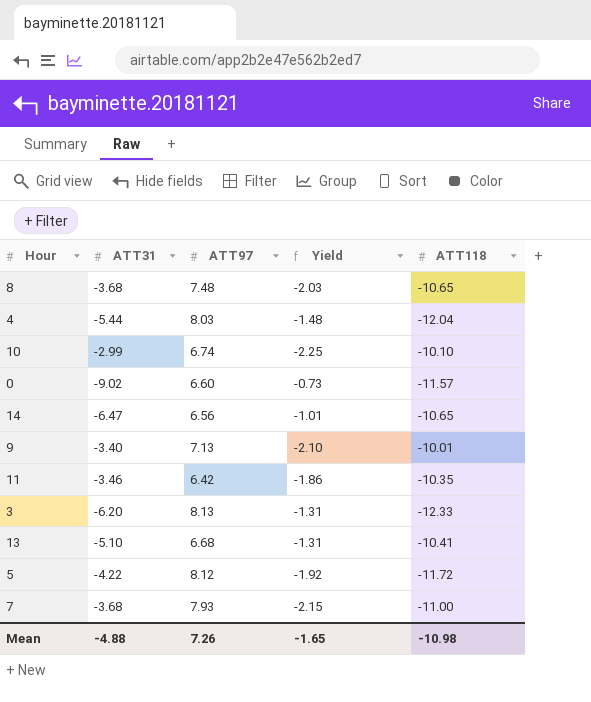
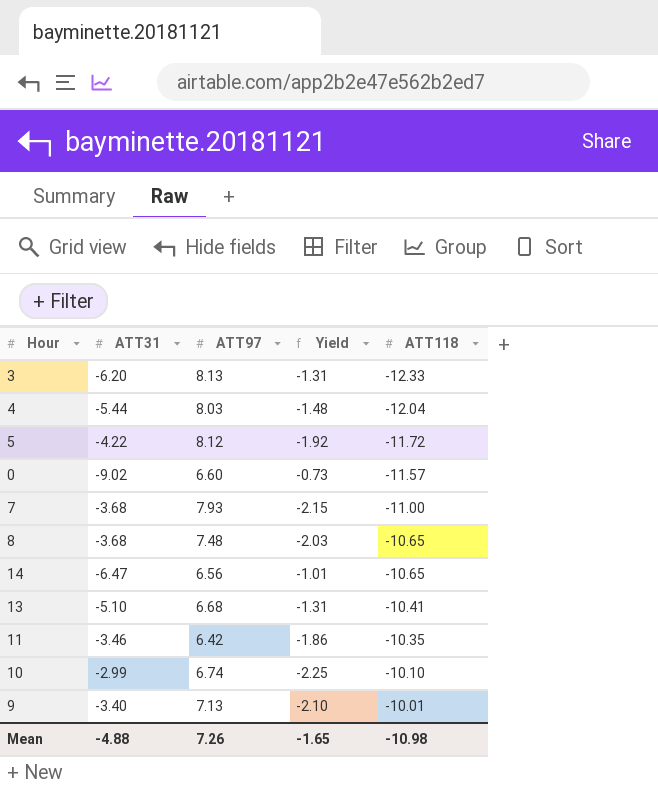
row order: none -> ATT118 ascending

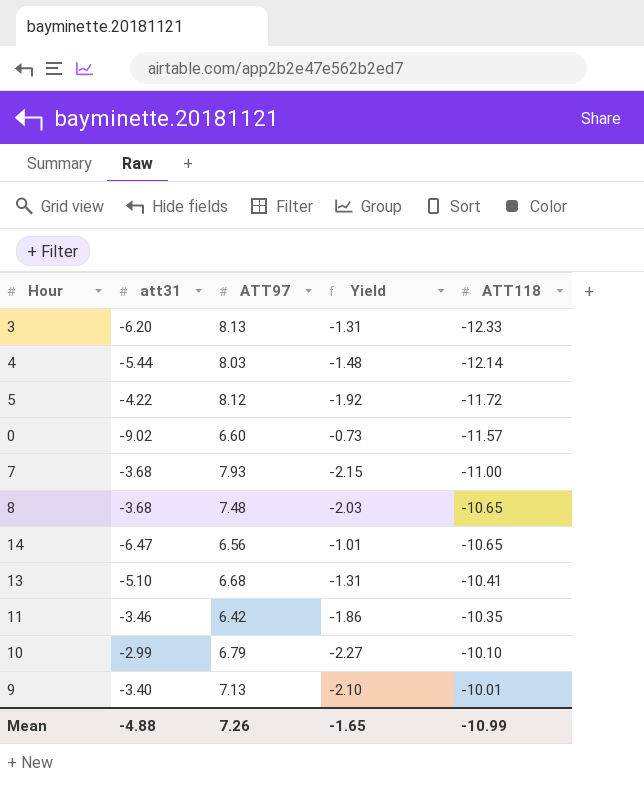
column name: ATT31 -> att31
4 | ATT118: -12.04 -> -12.14
10 | ATT97: 6.74 -> 6.79
10 | Yield: -2.25 -> -2.27
Mean | ATT118: -10.98 -> -10.99

